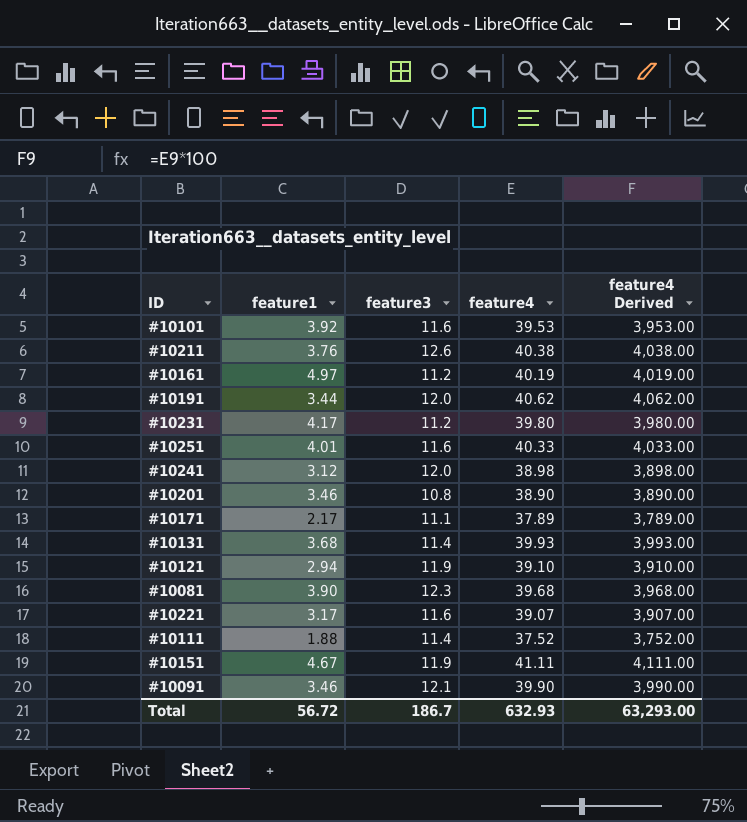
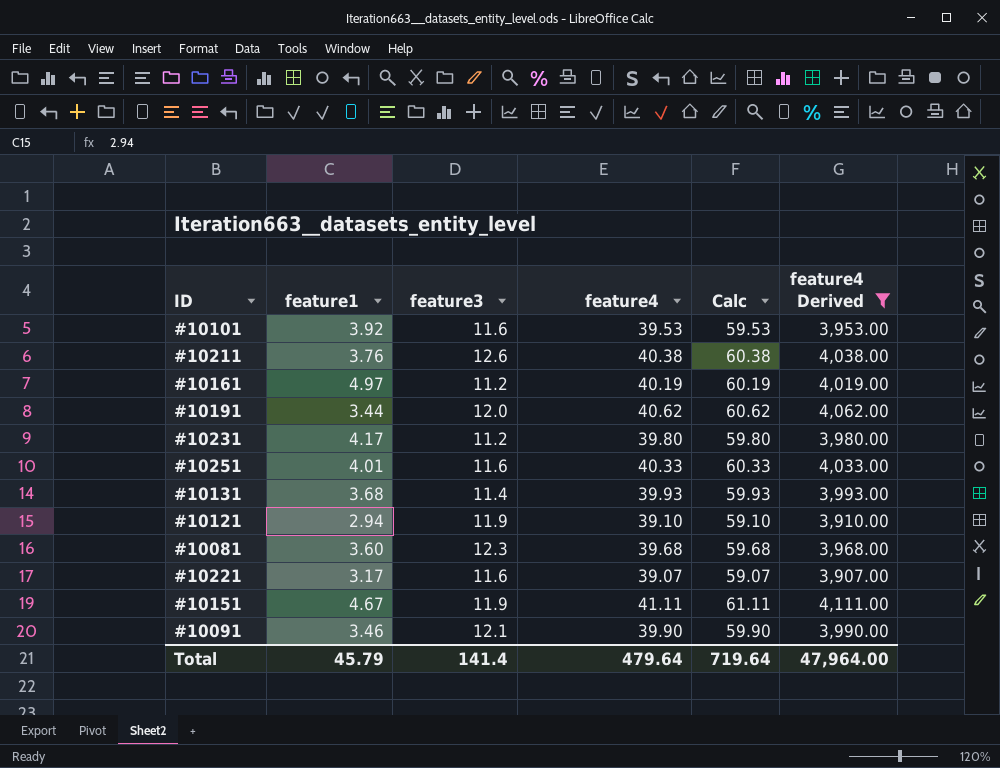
filter: none -> feature4 Derived >= 3,907.00
column Calc | formula: none -> [feature4] + 20
#10081 | feature1: 3.90 -> 3.60
Total | feature1: 56.72 -> 45.79
Total | feature3: 186.7 -> 141.4
Total | feature4: 632.93 -> 479.64
Total | feature4 Derived: 63,293.00 -> 47,964.00

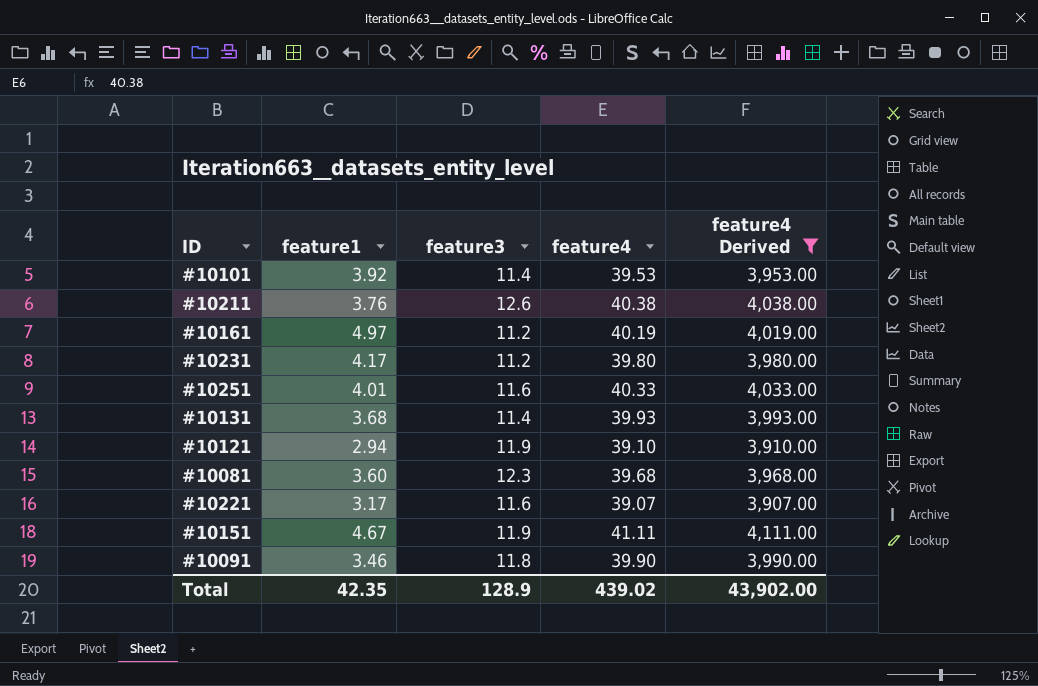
column Calc | formula: [feature4] + 20 -> none
row #10191: 3.44 | 12.0 | 40.62 | 60.62 | 4,062.00 -> none
#10101 | feature3: 11.6 -> 11.4
#10091 | feature3: 12.1 -> 11.8
Total | feature1: 45.79 -> 42.35
Total | feature3: 141.4 -> 128.9
Total | feature4: 479.64 -> 439.02
Total | feature4 Derived: 47,964.00 -> 43,902.00

